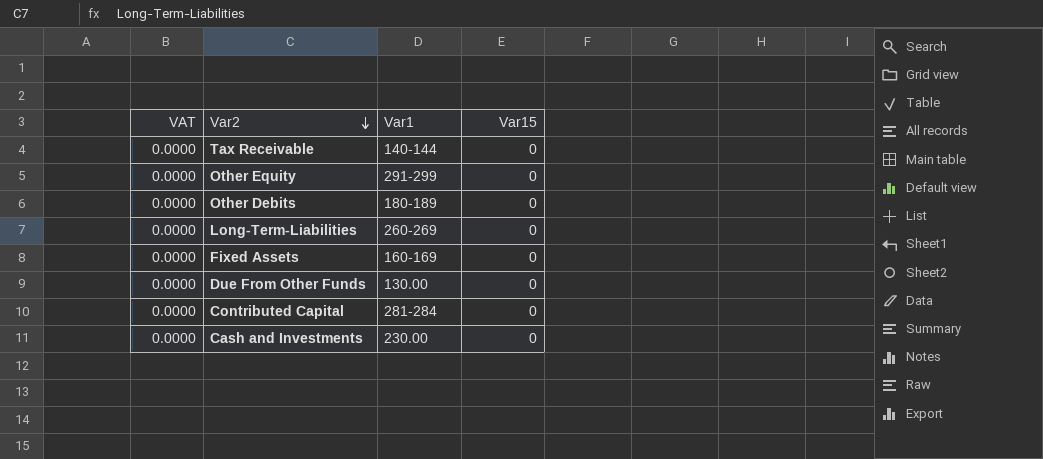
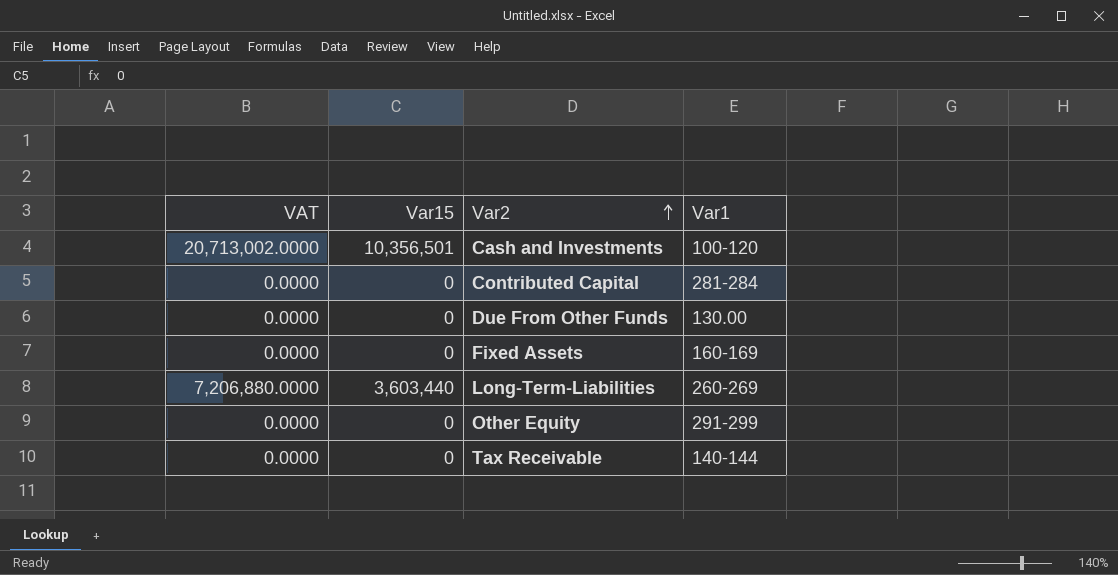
row order: Var2 descending -> Var2 ascending
column Var15 | position: 4 -> 2
row Other Debits: 0.0000 | 180-189 | 0 -> none
Cash and Investments | VAT: 0.0000 -> 20,713,002.0000
Cash and Investments | Var15: 0 -> 10,356,501
Cash and Investments | Var1: 230.00 -> 100-120
Long-Term-Liabilities | VAT: 0.0000 -> 7,206,880.0000
Long-Term-Liabilities | Var15: 0 -> 3,603,440

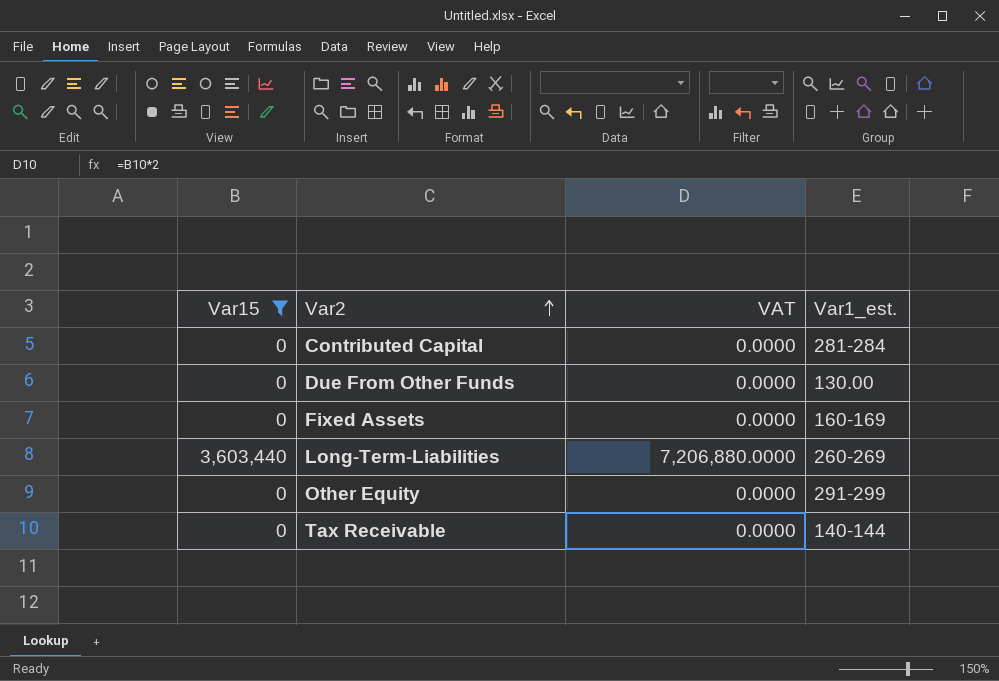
filter: none -> Var15 != 10,356,501
column VAT | position: 1 -> 3
column name: Var1 -> Var1_est.

